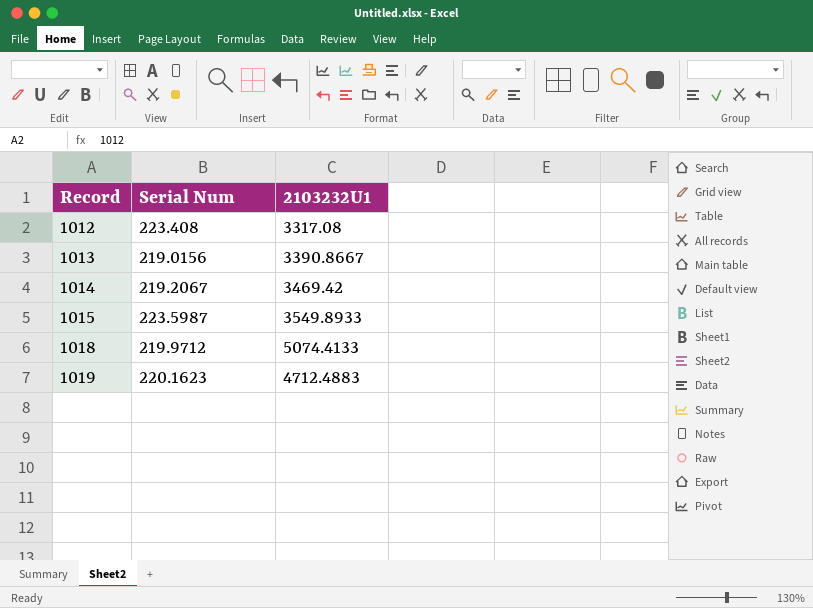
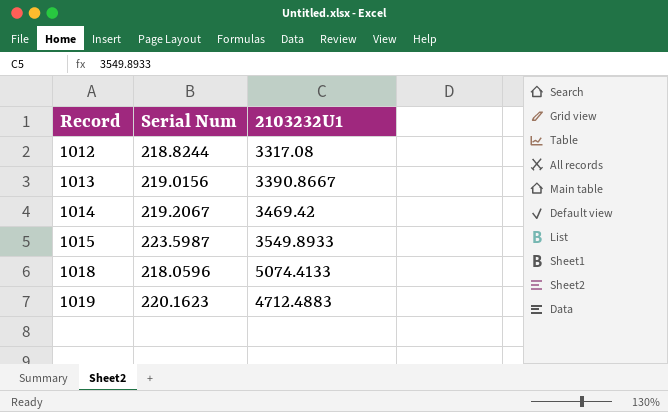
1012 | Serial Num: 223.408 -> 218.8244
1018 | Serial Num: 219.9712 -> 218.0596

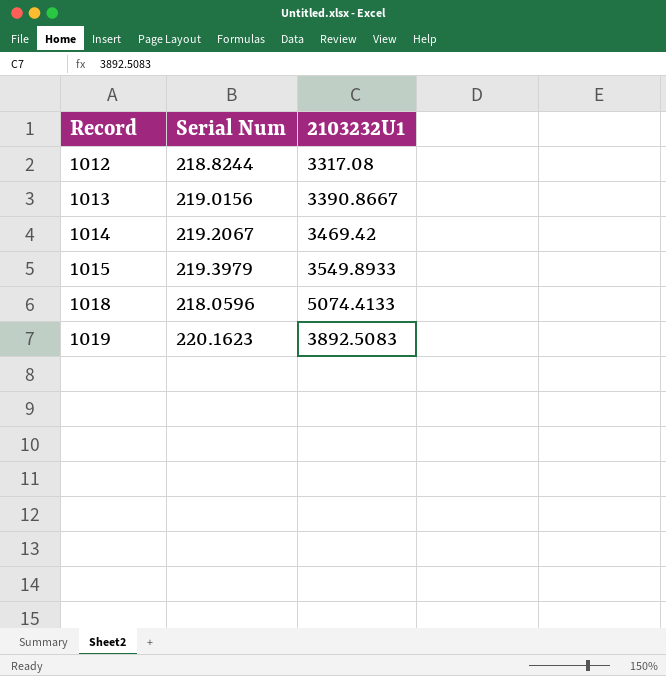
1015 | Serial Num: 223.5987 -> 219.3979
1019 | 2103232U1: 4712.4883 -> 3892.5083

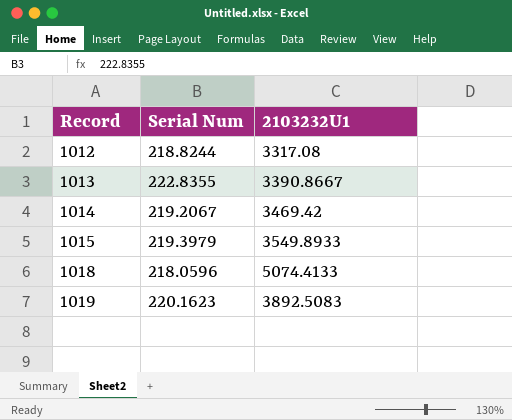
1013 | Serial Num: 219.0156 -> 222.8355

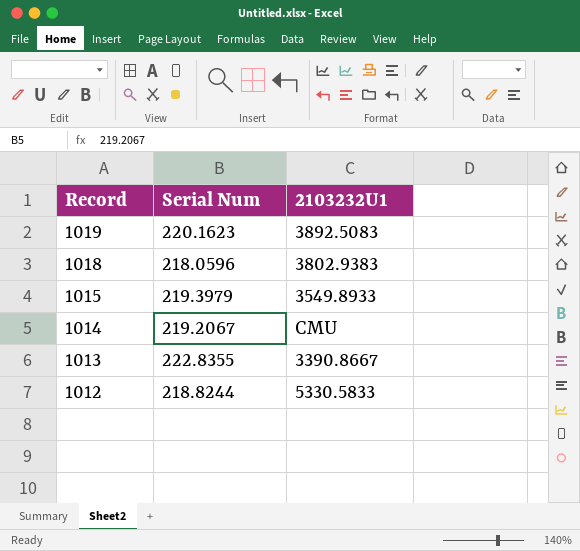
row order: Record ascending -> Record descending
1018 | 2103232U1: 5074.4133 -> 3802.9383
1014 | 2103232U1: 3469.42 -> CMU
1012 | 2103232U1: 3317.08 -> 5330.5833

